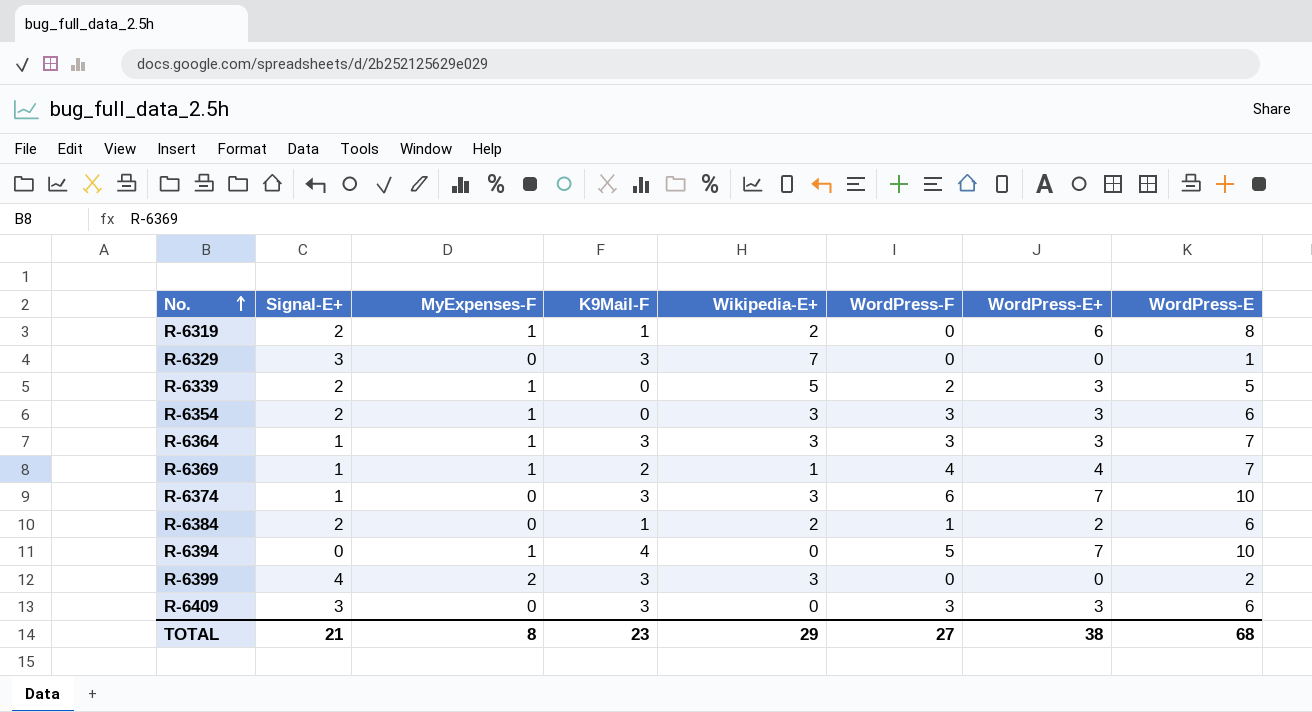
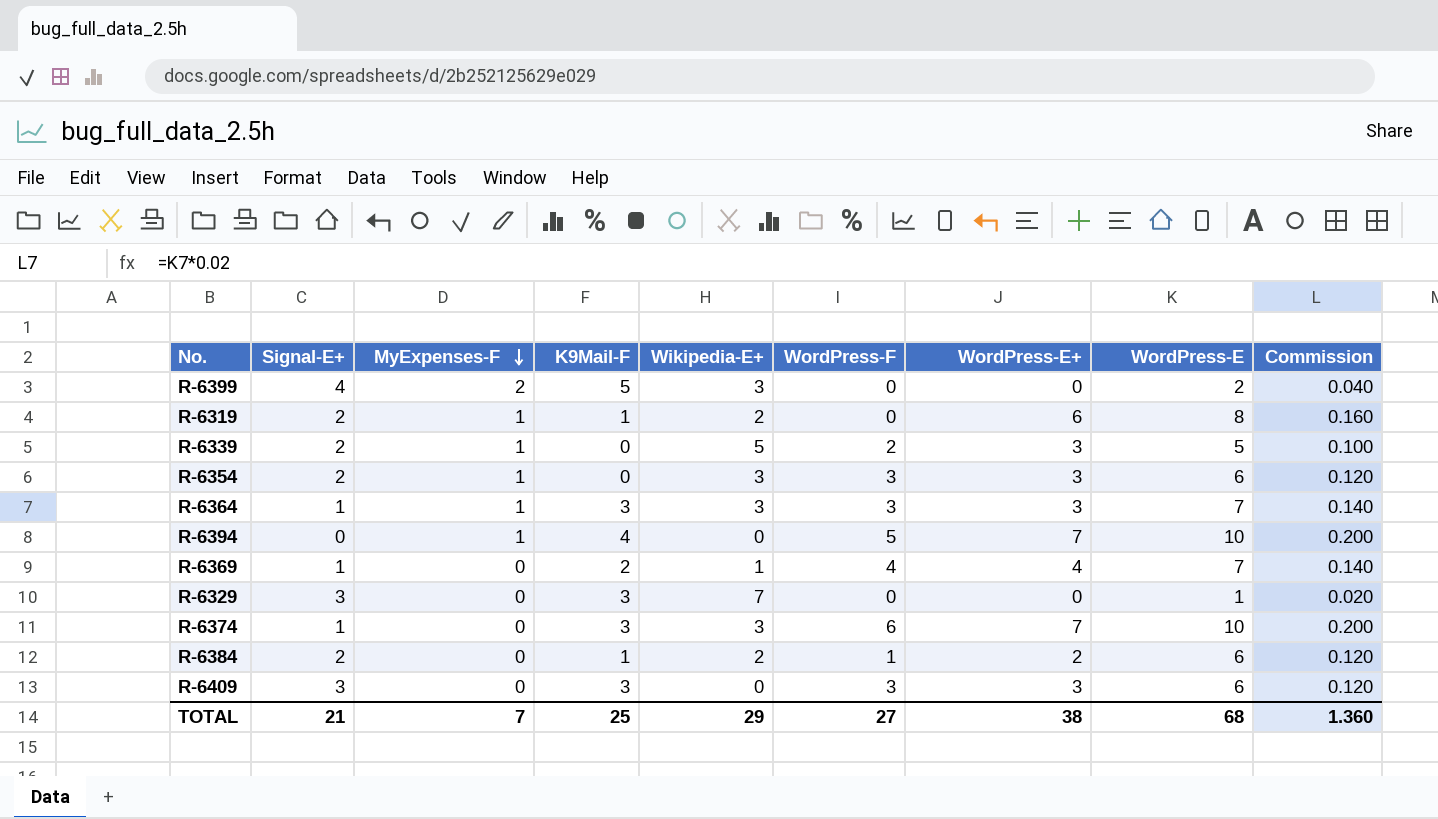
row order: No. ascending -> MyExpenses-F descending
column Commission | formula: none -> [WordPress-E] * 0.02
R-6399 | K9Mail-F: 3 -> 5
R-6369 | MyExpenses-F: 1 -> 0
TOTAL | MyExpenses-F: 8 -> 7
TOTAL | K9Mail-F: 23 -> 25

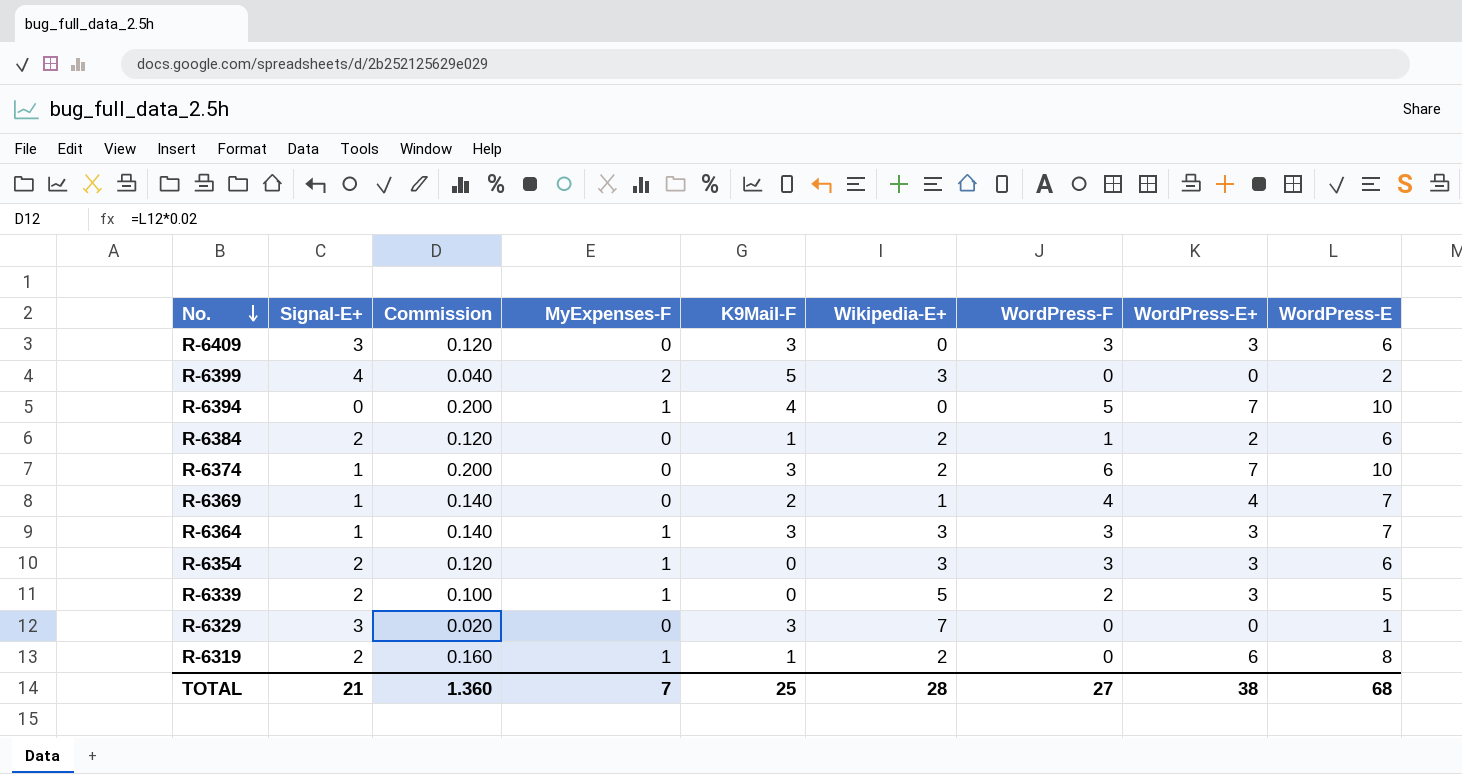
row order: MyExpenses-F descending -> No. descending
column Commission | position: 9 -> 3
R-6374 | Wikipedia-E+: 3 -> 2
TOTAL | Wikipedia-E+: 29 -> 28

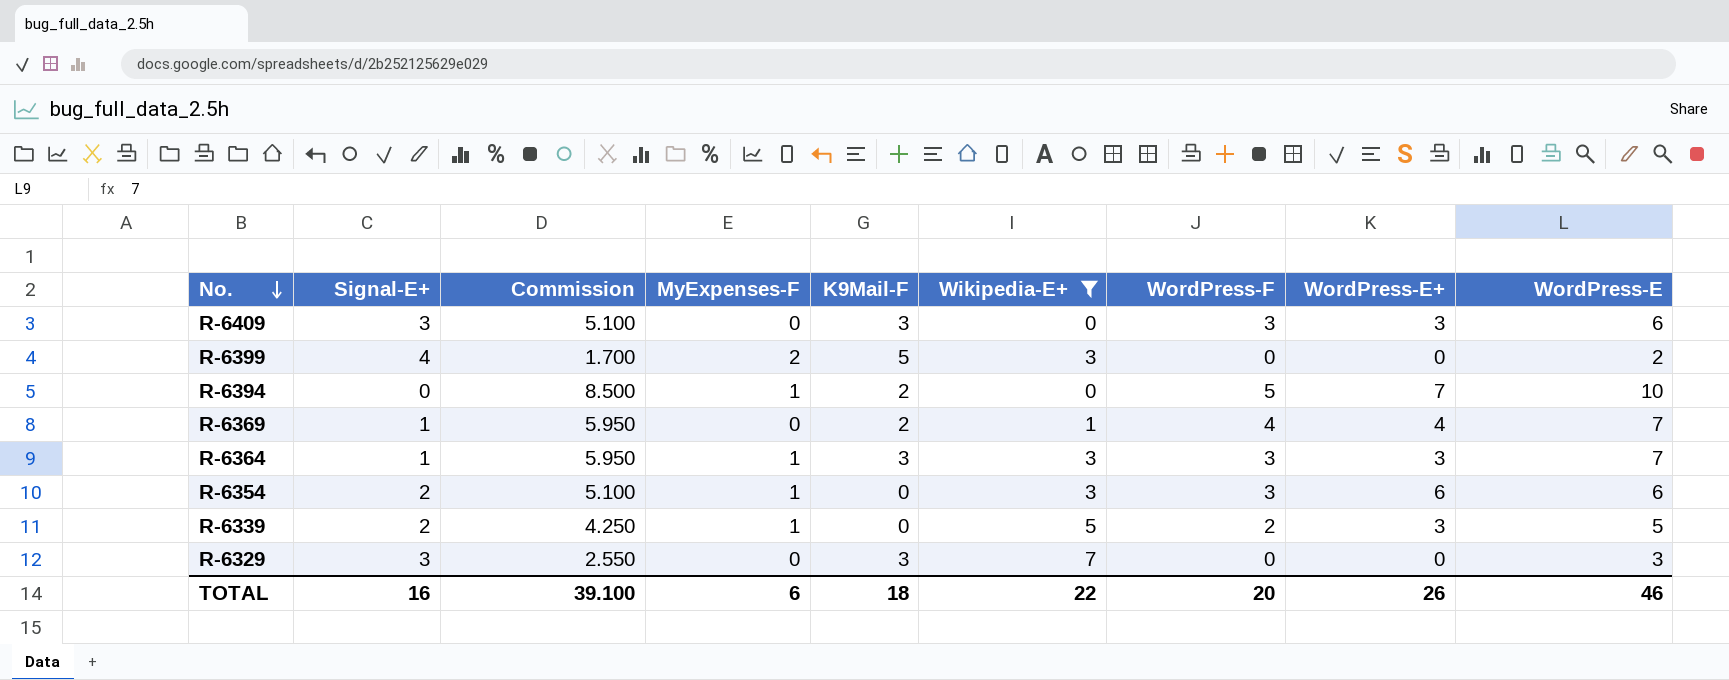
filter: none -> Wikipedia-E+ != 2
column Commission | formula: [WordPress-E] * 0.02 -> [WordPress-E] * 0.85
R-6394 | K9Mail-F: 4 -> 2
R-6354 | WordPress-E+: 3 -> 6
R-6329 | WordPress-E: 1 -> 3
TOTAL | Signal-E+: 21 -> 16
TOTAL | Commission: 1.360 -> 39.100
TOTAL | MyExpenses-F: 7 -> 6
TOTAL | K9Mail-F: 25 -> 18
TOTAL | Wikipedia-E+: 28 -> 22
TOTAL | WordPress-F: 27 -> 20
TOTAL | WordPress-E+: 38 -> 26
TOTAL | WordPress-E: 68 -> 46

